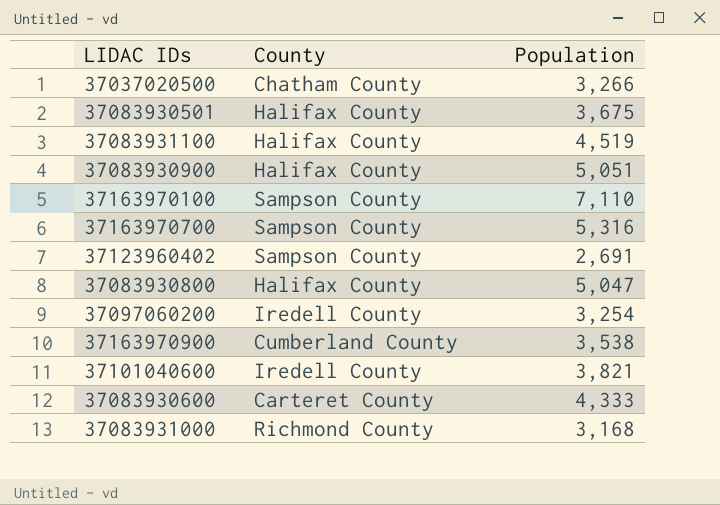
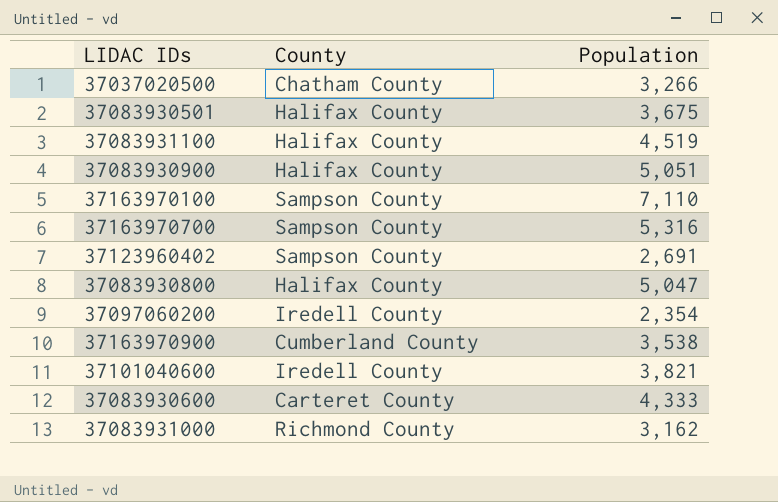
37097060200 | Population: 3,254 -> 2,354
37083931000 | Population: 3,168 -> 3,162

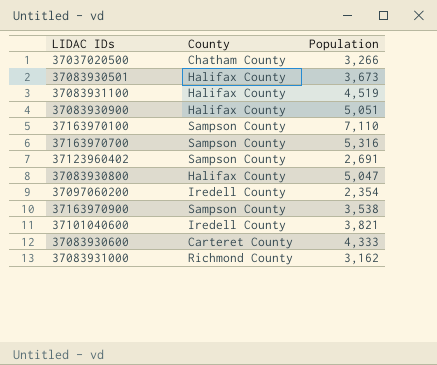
37083930501 | Population: 3,675 -> 3,673
37163970900 | County: Cumberland County -> Sampson County

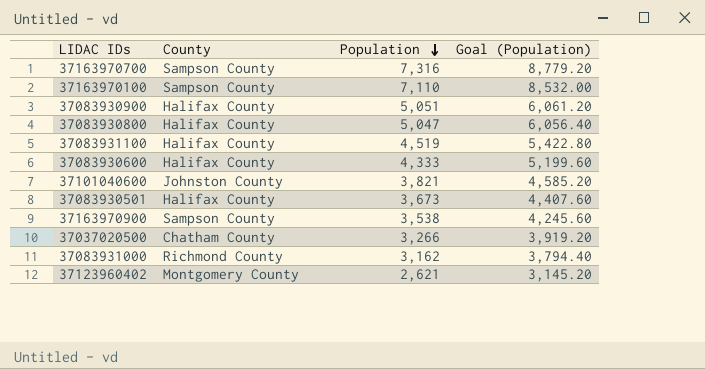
row order: none -> Population descending
column Goal (Population) | formula: none -> [Population] * 1.2
row 37097060200: Iredell County | 2,354 -> none
37163970700 | Population: 5,316 -> 7,316
37083930600 | County: Carteret County -> Halifax County
37101040600 | County: Iredell County -> Johnston County
37123960402 | County: Sampson County -> Montgomery County
37123960402 | Population: 2,691 -> 2,621

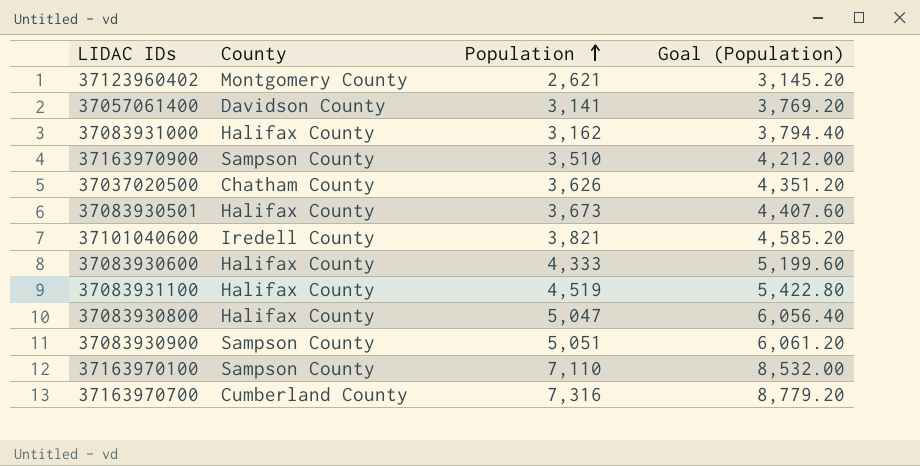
row order: Population descending -> Population ascending
row 37057061400: none -> Davidson County | 3,141 | 3,769.20
37083931000 | County: Richmond County -> Halifax County
37163970900 | Population: 3,538 -> 3,510
37163970900 | Goal (Population): 4,245.60 -> 4,212.00
37037020500 | Population: 3,266 -> 3,626
37037020500 | Goal (Population): 3,919.20 -> 4,351.20
37101040600 | County: Johnston County -> Iredell County
37083930900 | County: Halifax County -> Sampson County
37163970700 | County: Sampson County -> Cumberland County

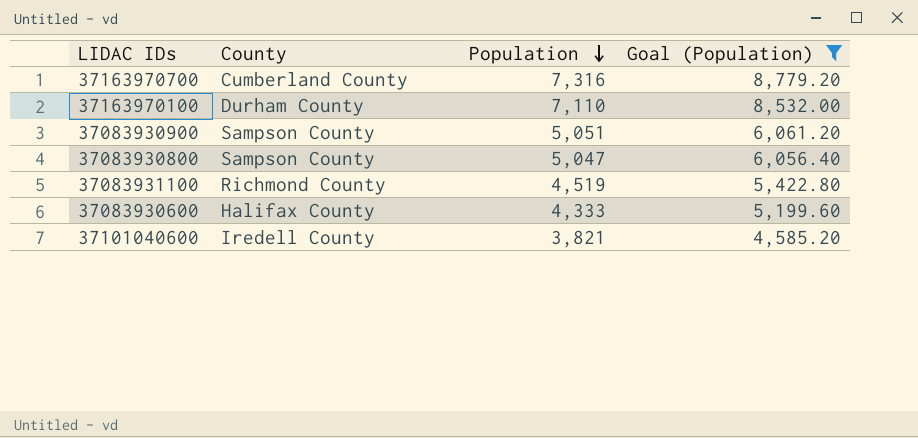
filter: none -> Goal (Population) >= 4,585.20
row order: Population ascending -> Population descending
37163970100 | County: Sampson County -> Durham County
37083930800 | County: Halifax County -> Sampson County
37083931100 | County: Halifax County -> Richmond County

